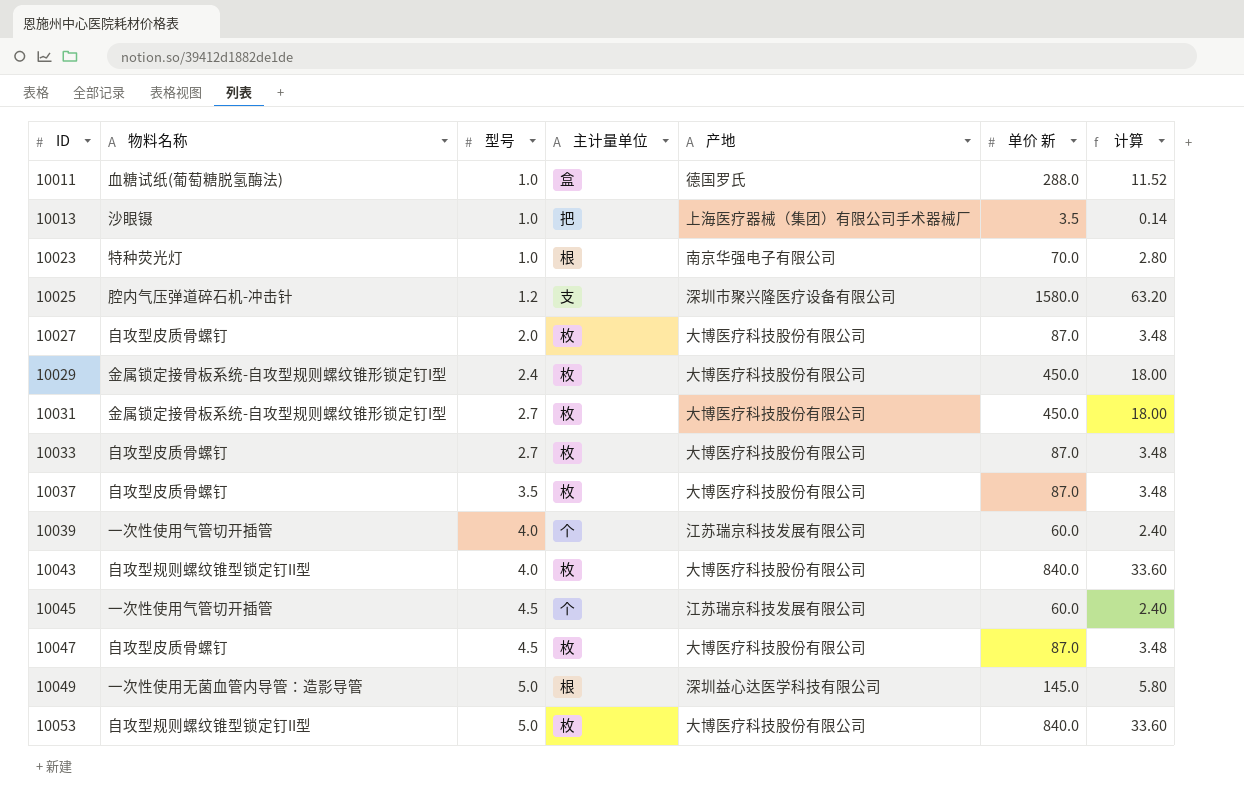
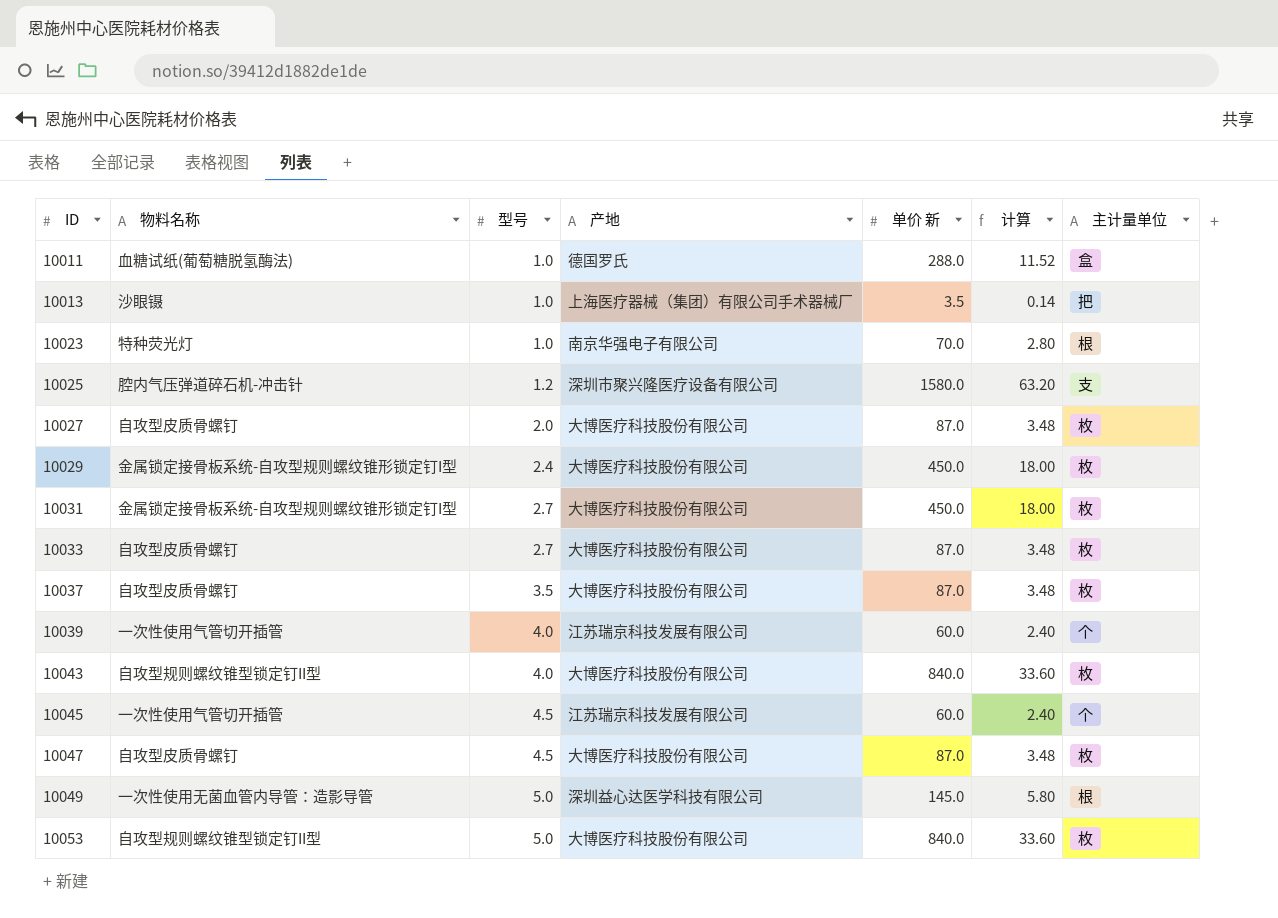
column 主计量单位 | position: 4 -> 7

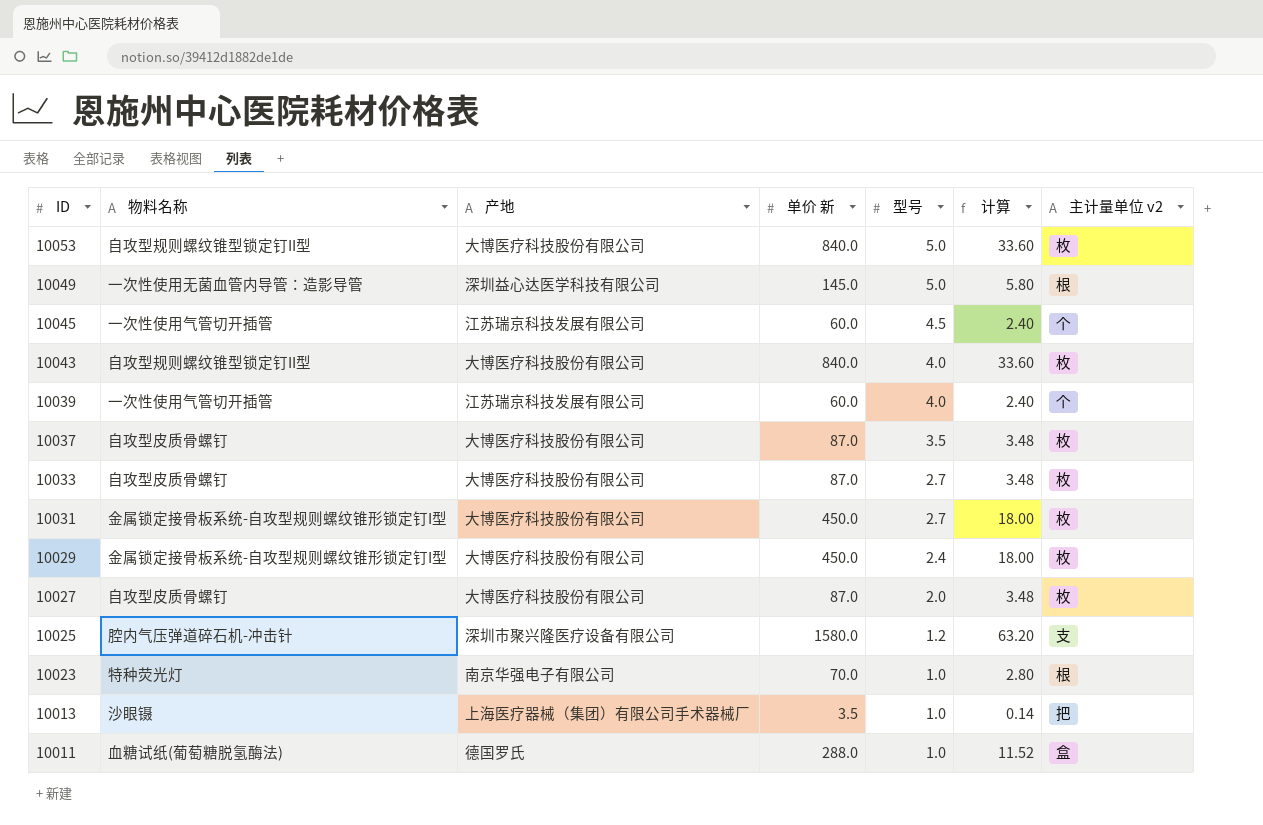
row order: ID ascending -> ID descending
column 型号 | position: 3 -> 5
column name: 主计量单位 -> 主计量单位 v2
row 10047: 自攻型皮质骨螺钉 | 4.5 | 大博医疗科技股份有限公司 | 87.0 | 3.48 | 枚 -> none

